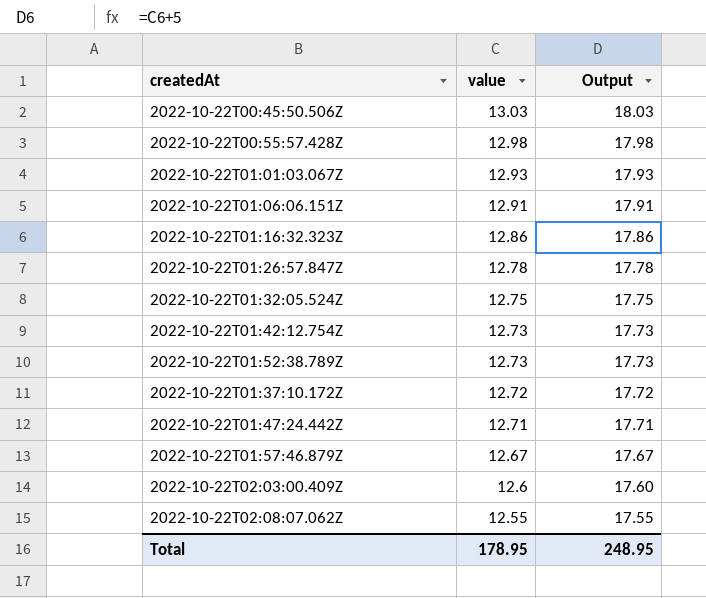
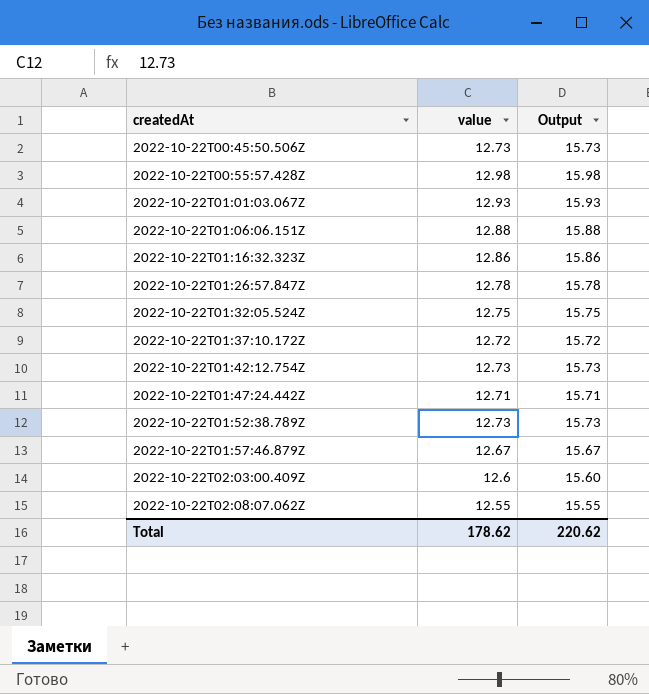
row order: value descending -> createdAt ascending
column Output | formula: [value] + 5 -> [value] + 3
2022-10-22T00:45:50.506Z | value: 13.03 -> 12.73
2022-10-22T01:06:06.151Z | value: 12.91 -> 12.88
Total | value: 178.95 -> 178.62
Total | Output: 248.95 -> 220.62

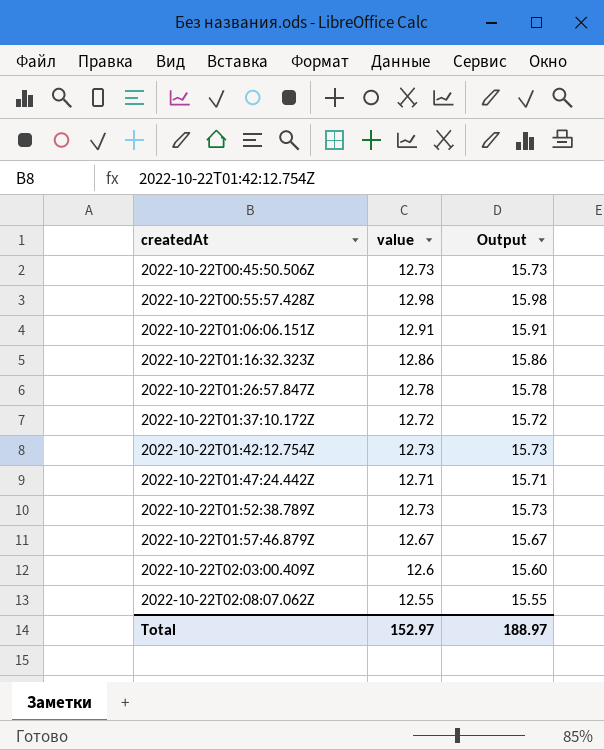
row 2022-10-22T01:01:03.067Z: 12.93 | 15.93 -> none
row 2022-10-22T01:32:05.524Z: 12.75 | 15.75 -> none
2022-10-22T01:06:06.151Z | value: 12.88 -> 12.91
2022-10-22T01:06:06.151Z | Output: 15.88 -> 15.91
Total | value: 178.62 -> 152.97
Total | Output: 220.62 -> 188.97

